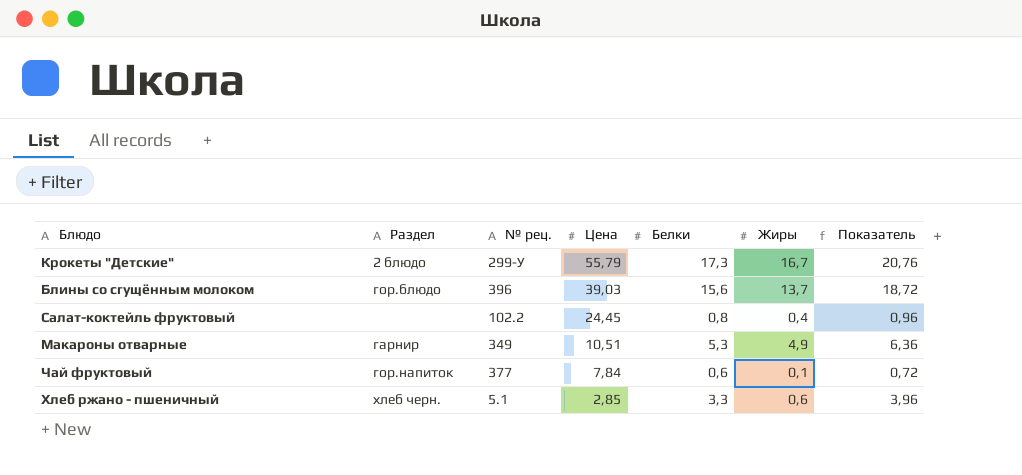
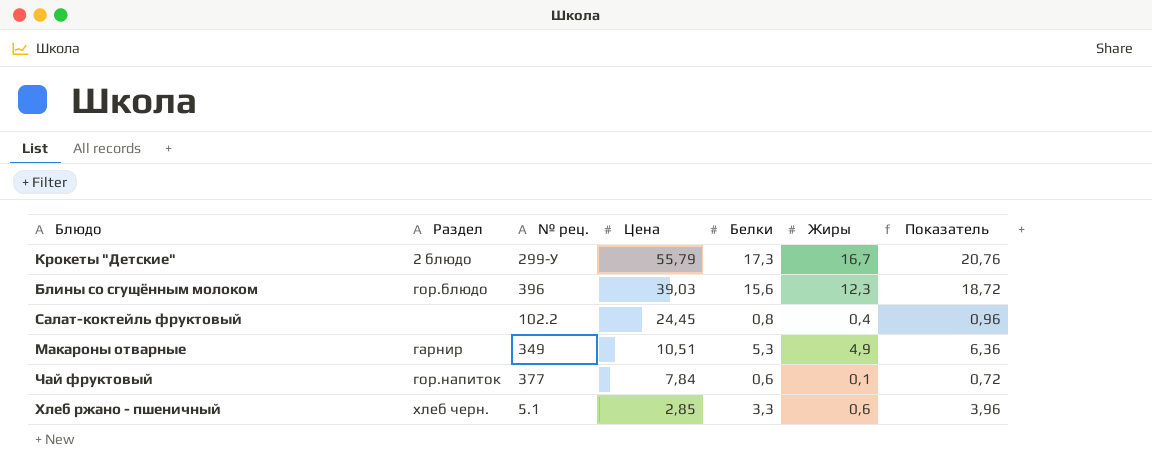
Блины со сгущённым молоком | Жиры: 13,7 -> 12,3

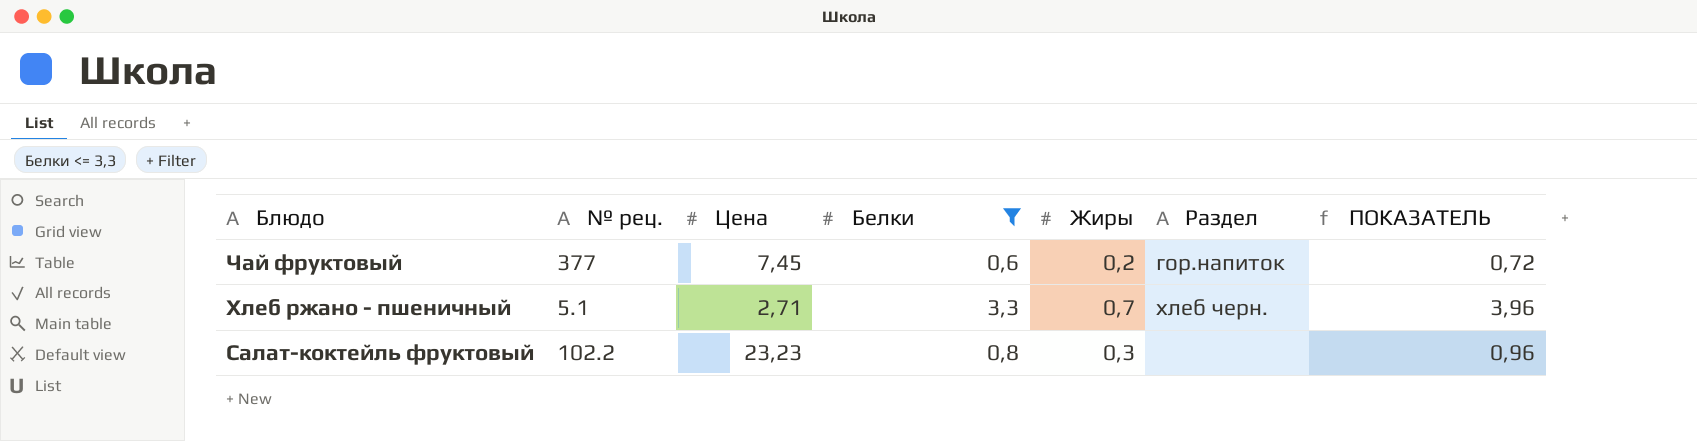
filter: none -> Белки <= 3,3
row order: Цена descending -> Блюдо descending
column Раздел | position: 2 -> 6
column name: Показатель -> ПОКАЗАТЕЛЬ
Чай фруктовый | Цена: 7,84 -> 7,45
Чай фруктовый | Жиры: 0,1 -> 0,2
Хлеб ржано - пшеничный | Цена: 2,85 -> 2,71
Хлеб ржано - пшеничный | Жиры: 0,6 -> 0,7
Салат-коктейль фруктовый | Цена: 24,45 -> 23,23
Салат-коктейль фруктовый | Жиры: 0,4 -> 0,3

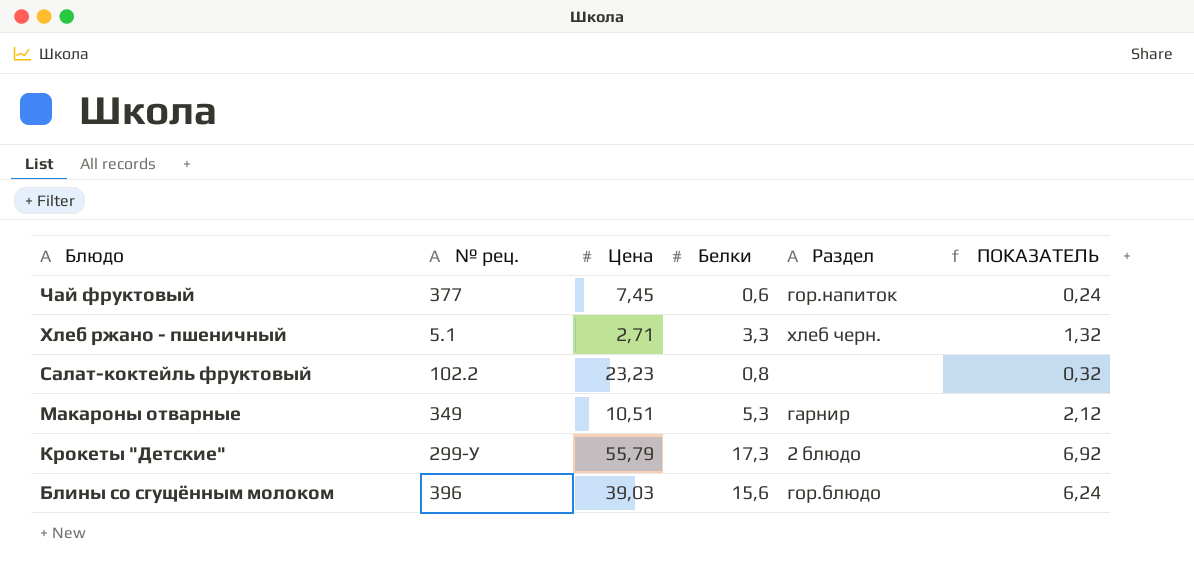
filter: Белки <= 3,3 -> none
column Жиры | position: 5 -> none
column ПОКАЗАТЕЛЬ | formula: [Белки] * 1,2 -> [Белки] * 0,4

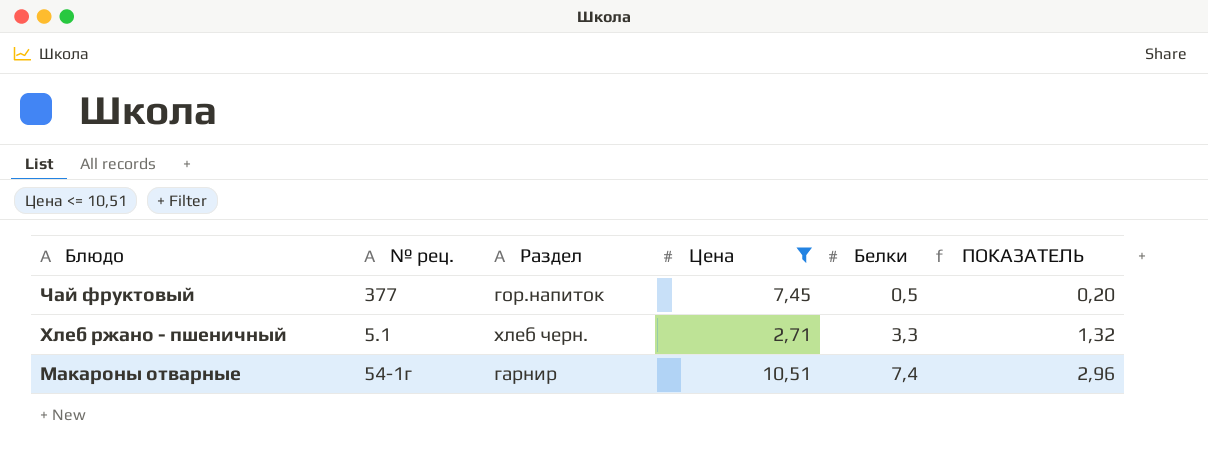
filter: none -> Цена <= 10,51
column Раздел | position: 5 -> 3
Чай фруктовый | Белки: 0,6 -> 0,5
Чай фруктовый | ПОКАЗАТЕЛЬ: 0,24 -> 0,20
Макароны отварные | № рец.: 349 -> 54-1г
Макароны отварные | Белки: 5,3 -> 7,4
Макароны отварные | ПОКАЗАТЕЛЬ: 2,12 -> 2,96

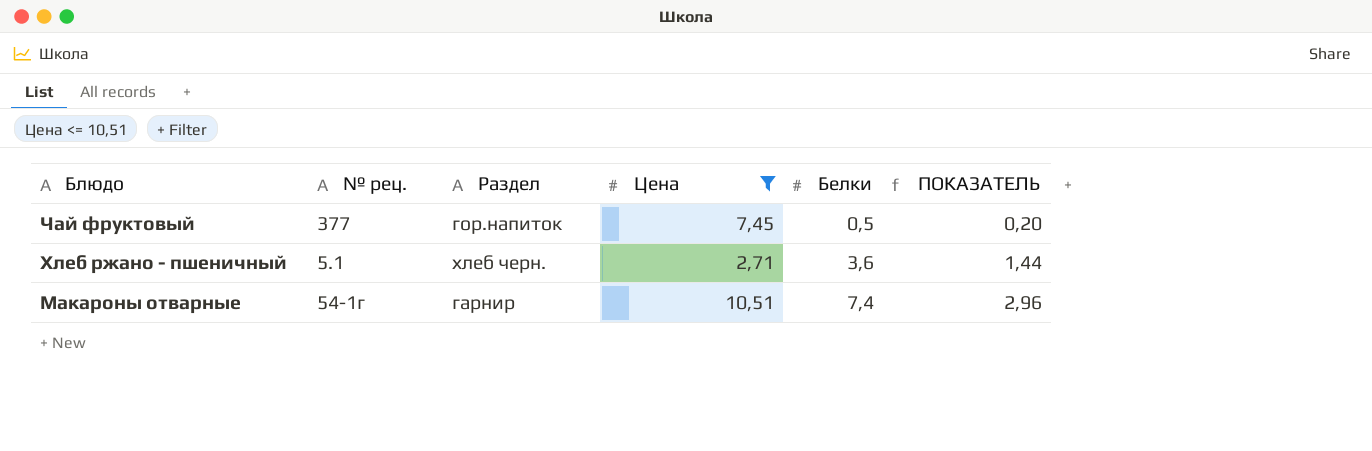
Хлеб ржано - пшеничный | Белки: 3,3 -> 3,6
Хлеб ржано - пшеничный | ПОКАЗАТЕЛЬ: 1,32 -> 1,44

